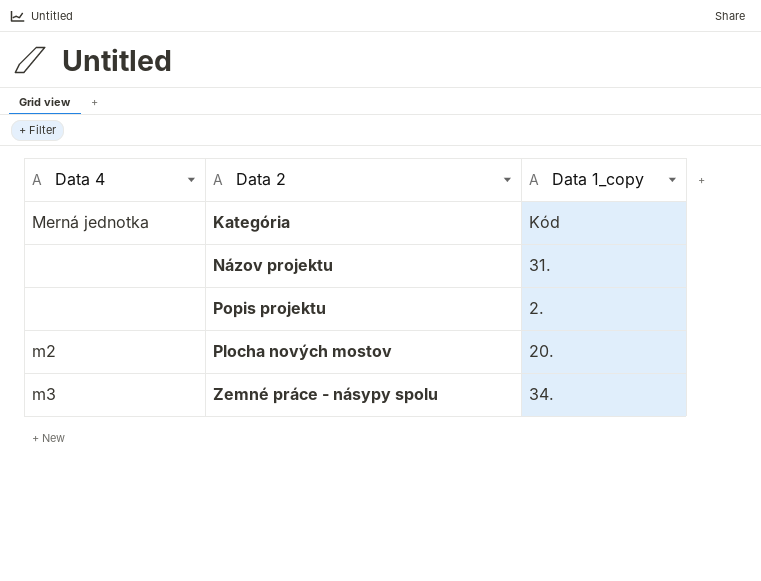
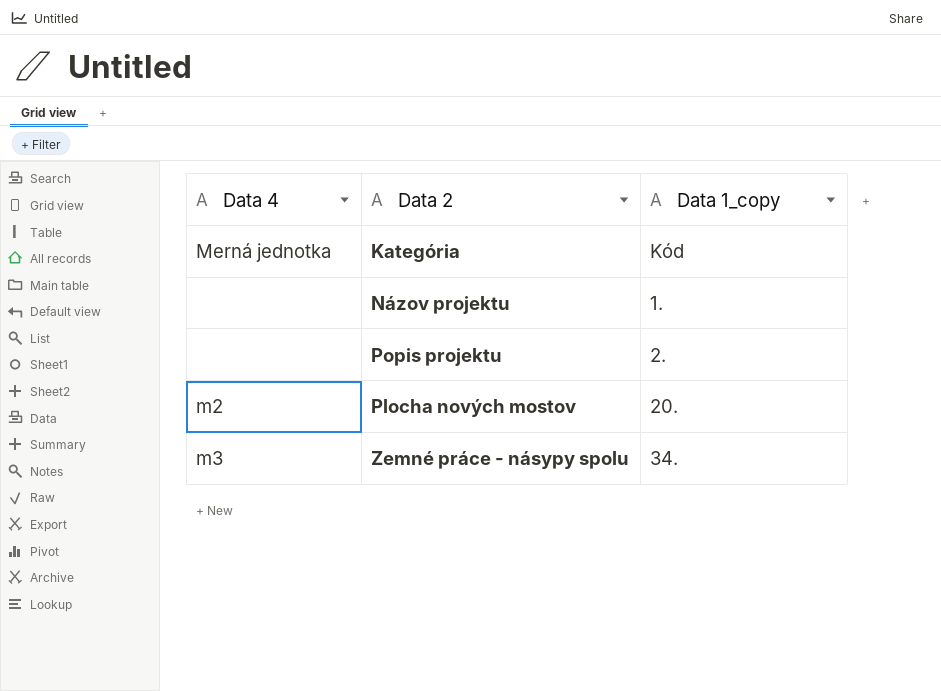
Názov projektu | Data 1_copy: 31. -> 1.

